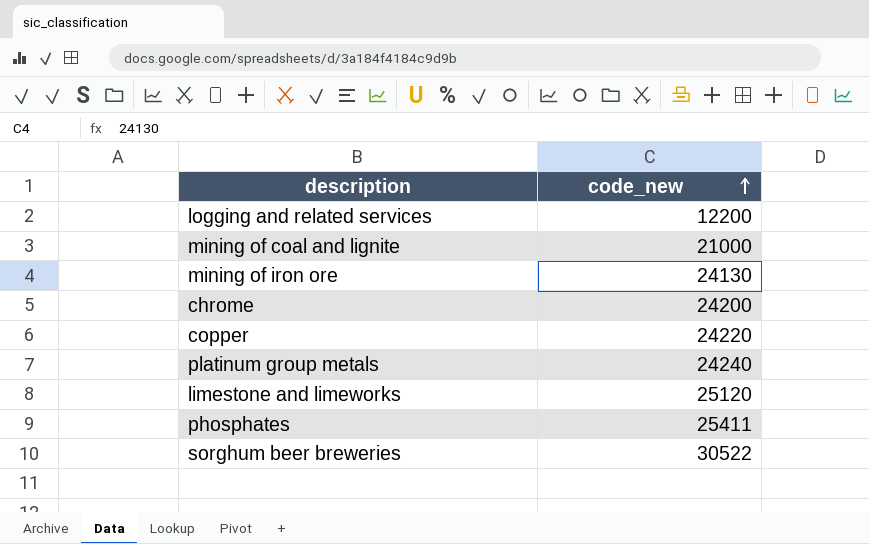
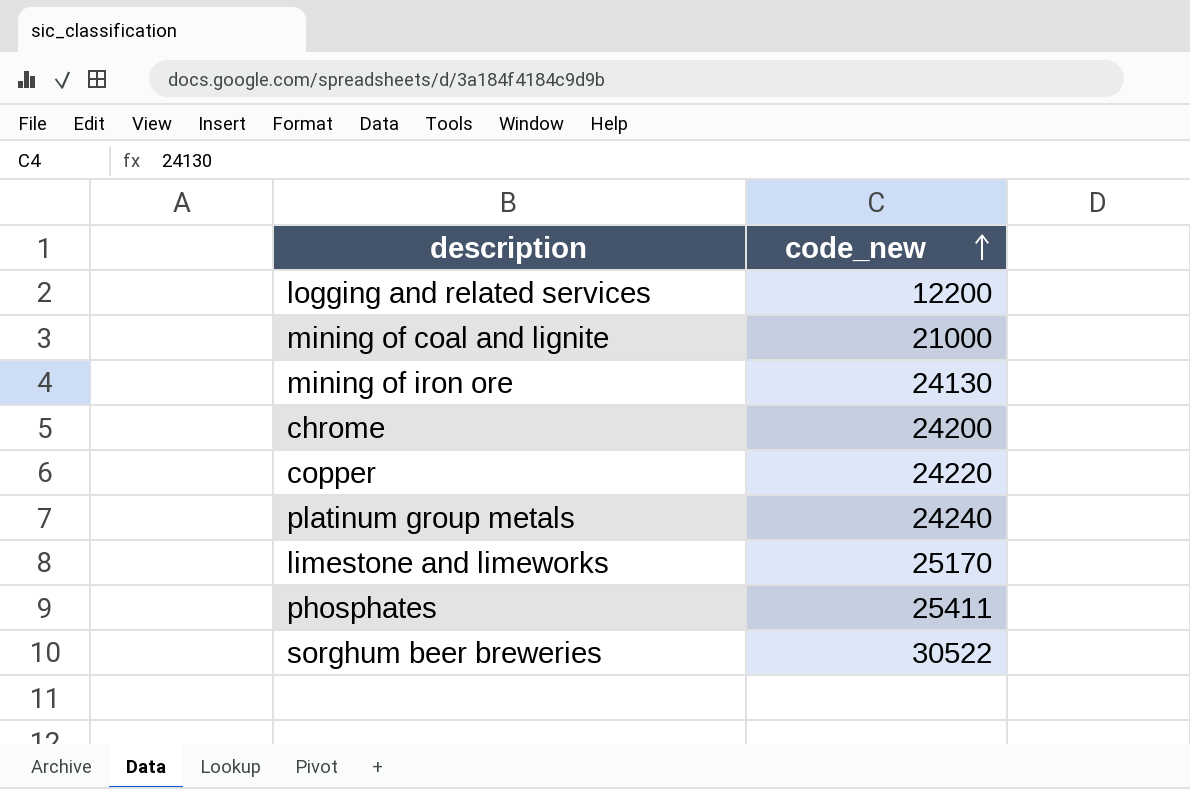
limestone and limeworks | code_new: 25120 -> 25170

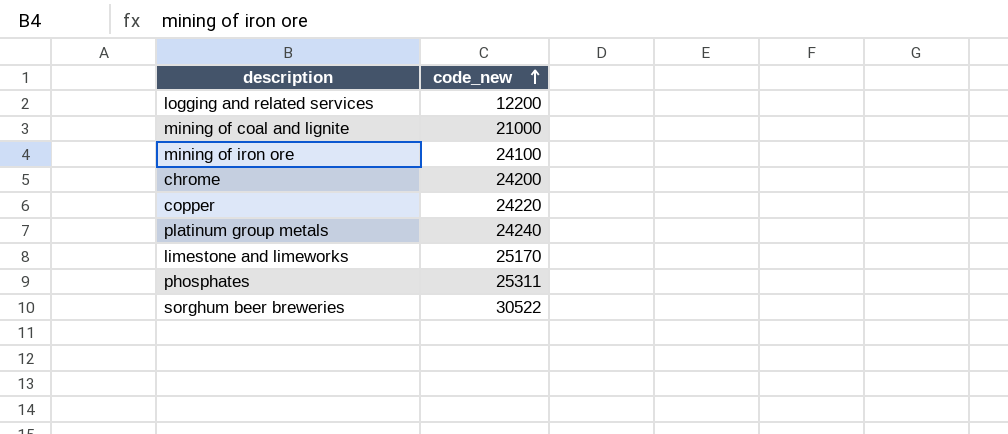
mining of iron ore | code_new: 24130 -> 24100
phosphates | code_new: 25411 -> 25311

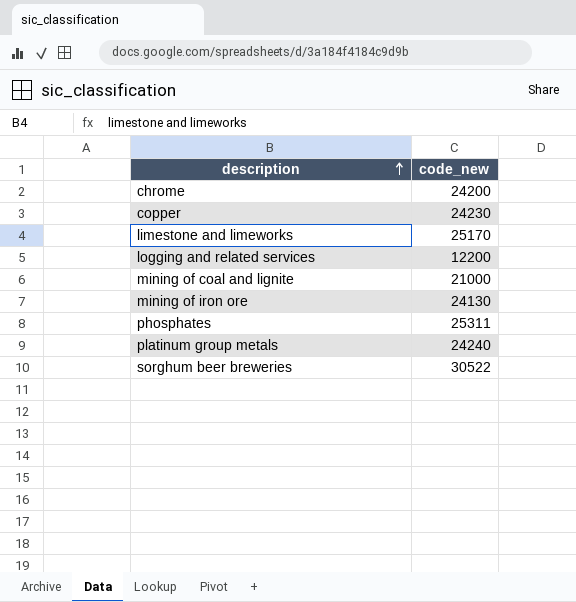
row order: code_new ascending -> description ascending
copper | code_new: 24220 -> 24230
mining of iron ore | code_new: 24100 -> 24130

